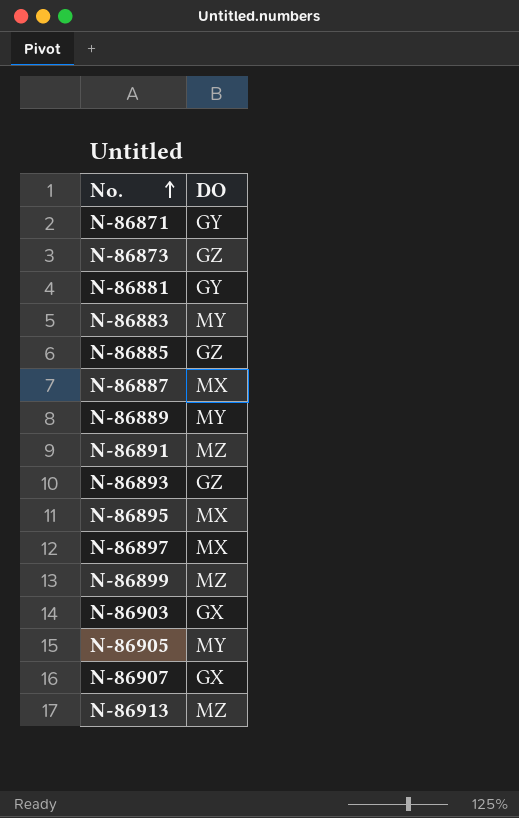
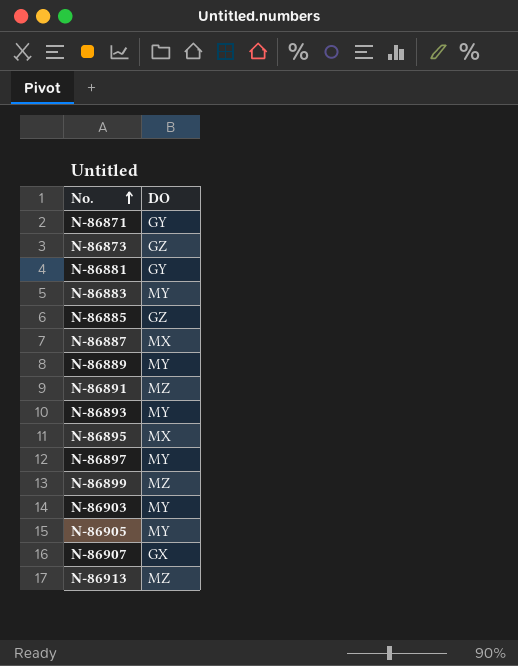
N-86893 | DO: GZ -> MY
N-86897 | DO: MX -> MY
N-86903 | DO: GX -> MY

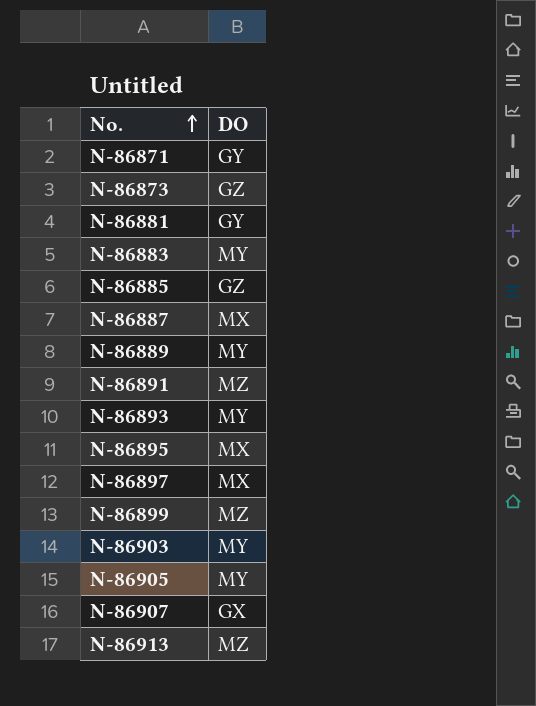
N-86897 | DO: MY -> MX

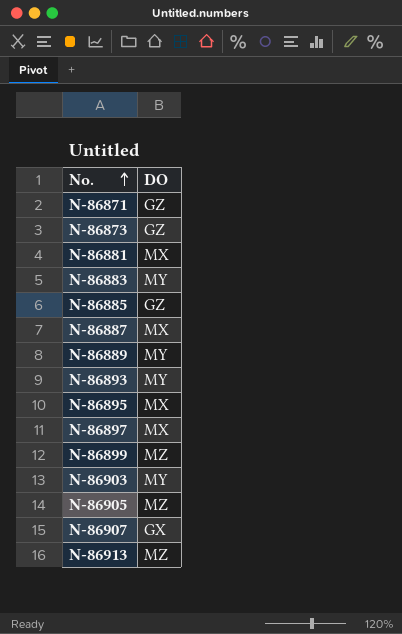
row N-86891: MZ -> none
N-86871 | DO: GY -> GZ
N-86881 | DO: GY -> MX
N-86905 | DO: MY -> MZ

